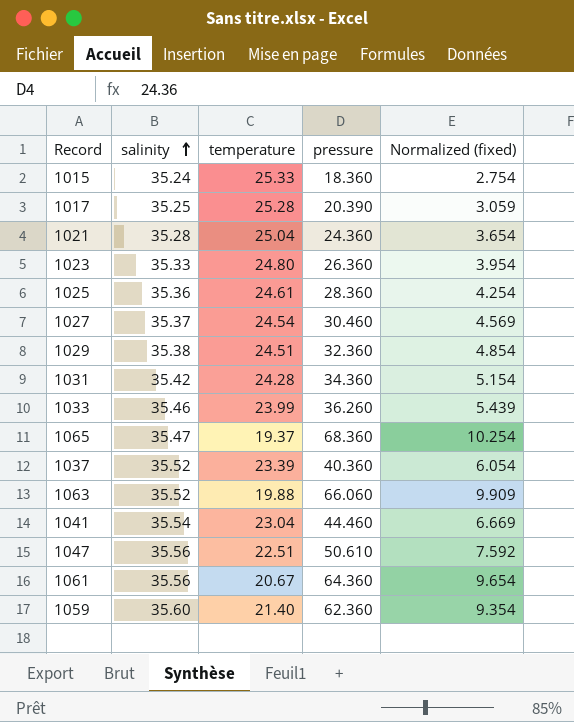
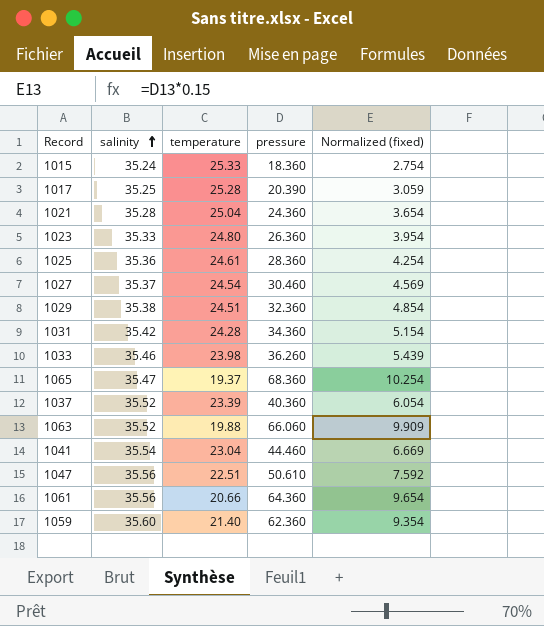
1033 | temperature: 23.99 -> 23.98
1061 | temperature: 20.67 -> 20.66

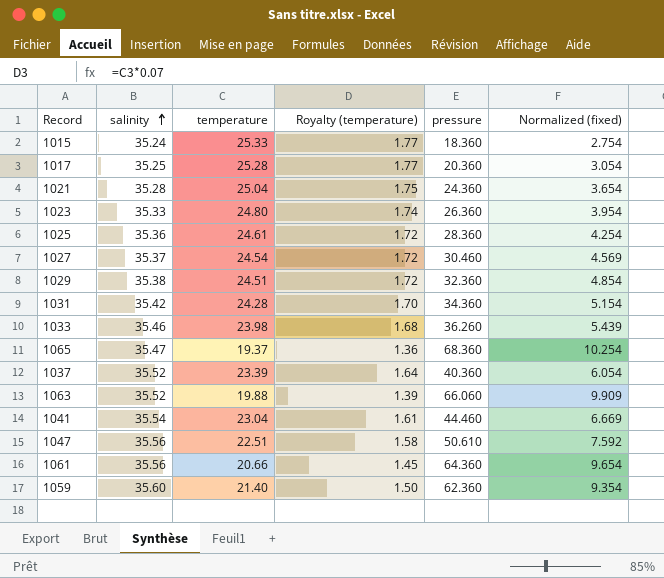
column Royalty (temperature) | formula: none -> [temperature] * 0.07
1017 | pressure: 20.390 -> 20.360
1017 | Normalized (fixed): 3.059 -> 3.054

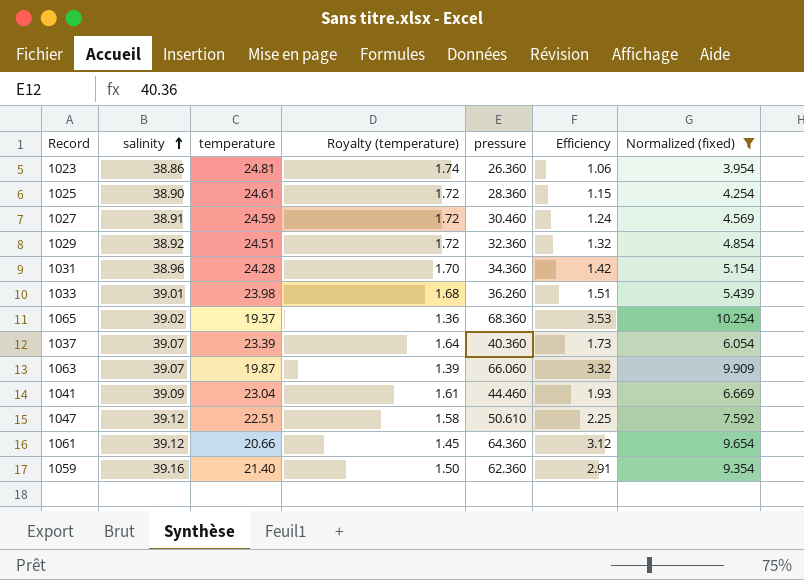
filter: none -> Normalized (fixed) >= 3.954
column Efficiency | formula: none -> [pressure] / [temperature]
1023 | salinity: 35.33 -> 38.86
1023 | temperature: 24.80 -> 24.81
1025 | salinity: 35.36 -> 38.90
1027 | salinity: 35.37 -> 38.91
1027 | temperature: 24.54 -> 24.59
1029 | salinity: 35.38 -> 38.92
1031 | salinity: 35.42 -> 38.96
1033 | salinity: 35.46 -> 39.01
1065 | salinity: 35.47 -> 39.02
1037 | salinity: 35.52 -> 39.07
1063 | salinity: 35.52 -> 39.07
1063 | temperature: 19.88 -> 19.87
1041 | salinity: 35.54 -> 39.09
1047 | salinity: 35.56 -> 39.12
1061 | salinity: 35.56 -> 39.12
1059 | salinity: 35.60 -> 39.16

